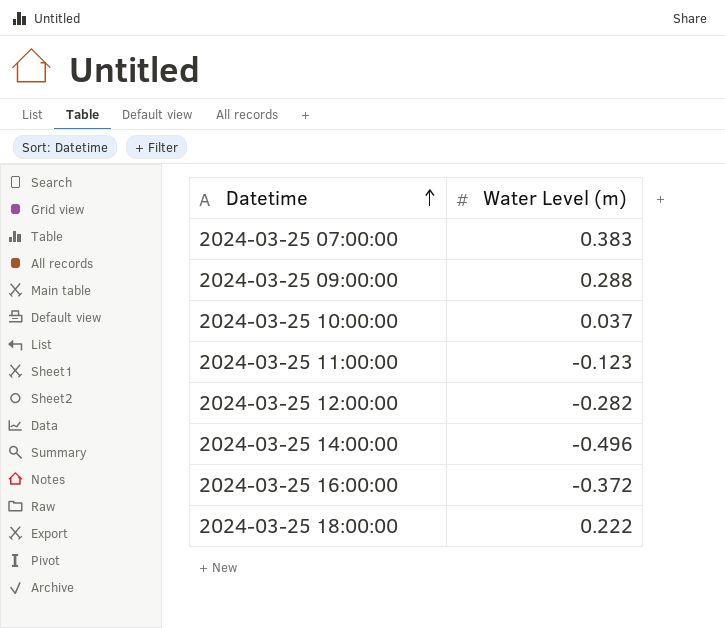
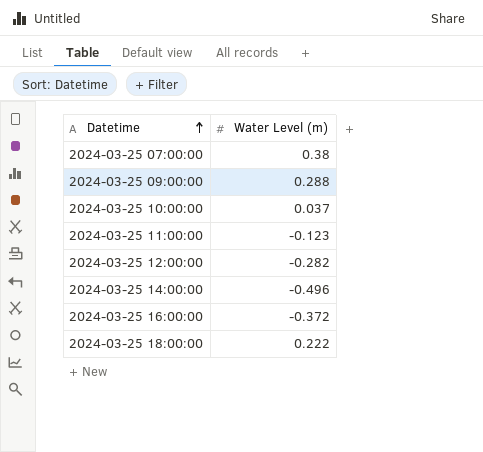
2024-03-25 07:00:00 | Water Level (m): 0.383 -> 0.38

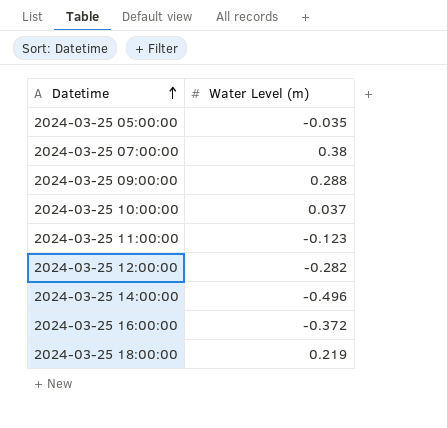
row 2024-03-25 05:00:00: none -> -0.035
2024-03-25 18:00:00 | Water Level (m): 0.222 -> 0.219

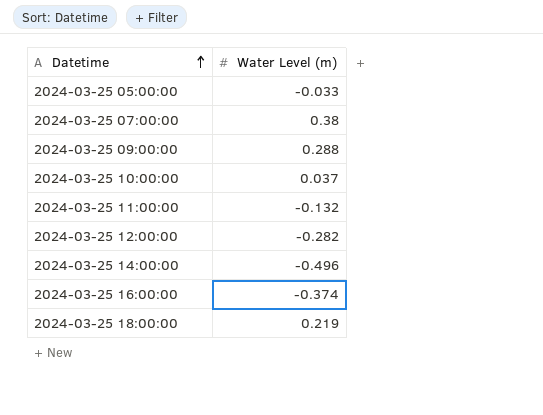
2024-03-25 05:00:00 | Water Level (m): -0.035 -> -0.033
2024-03-25 11:00:00 | Water Level (m): -0.123 -> -0.132
2024-03-25 16:00:00 | Water Level (m): -0.372 -> -0.374

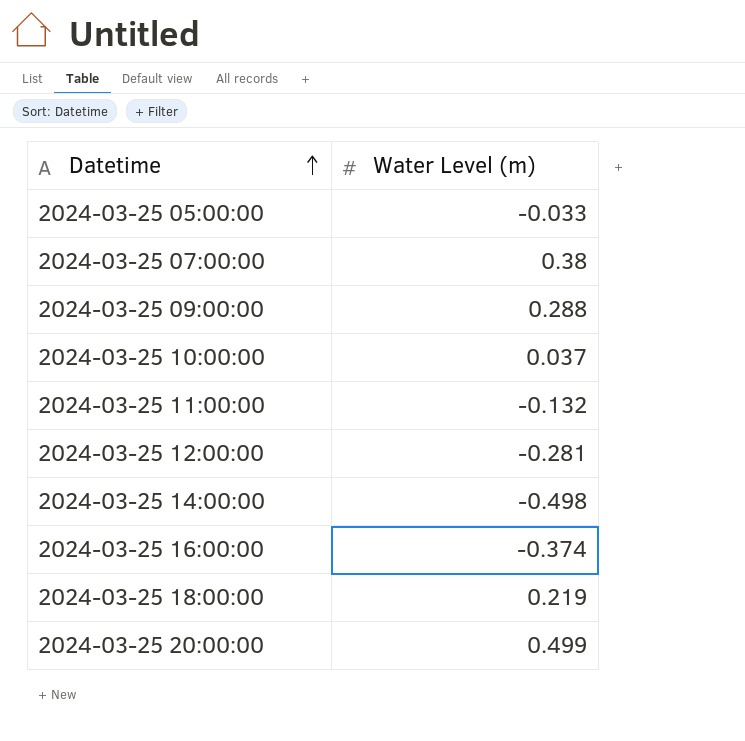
2024-03-25 12:00:00 | Water Level (m): -0.282 -> -0.281
2024-03-25 14:00:00 | Water Level (m): -0.496 -> -0.498
row 2024-03-25 20:00:00: none -> 0.499

